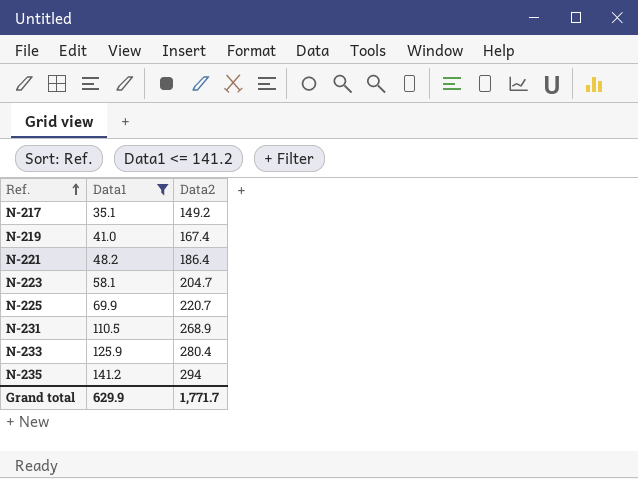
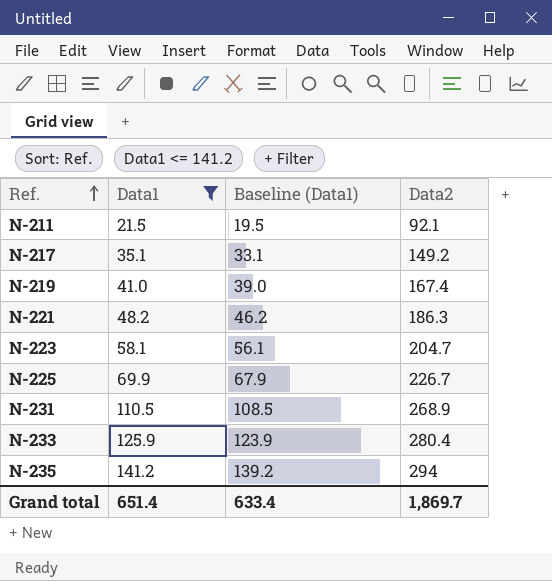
column Baseline (Data1) | formula: none -> [Data1] - 2
row N-211: none -> 21.5 | 19.5 | 92.1
N-221 | Data2: 186.4 -> 186.3
N-225 | Data2: 220.7 -> 226.7
Grand total | Data1: 629.9 -> 651.4
Grand total | Data2: 1,771.7 -> 1,869.7

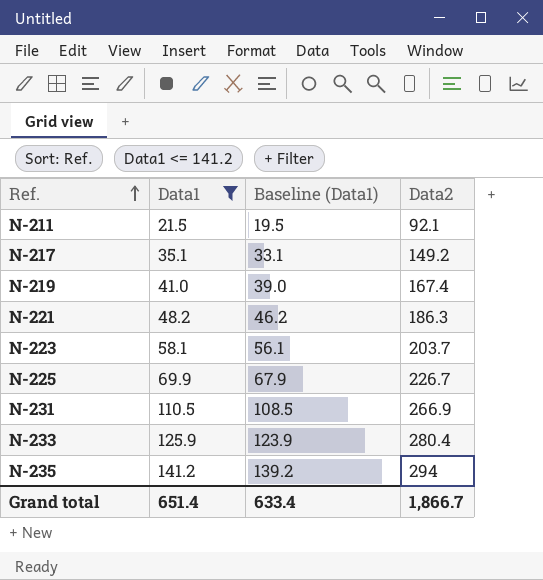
N-223 | Data2: 204.7 -> 203.7
N-231 | Data2: 268.9 -> 266.9
Grand total | Data2: 1,869.7 -> 1,866.7

